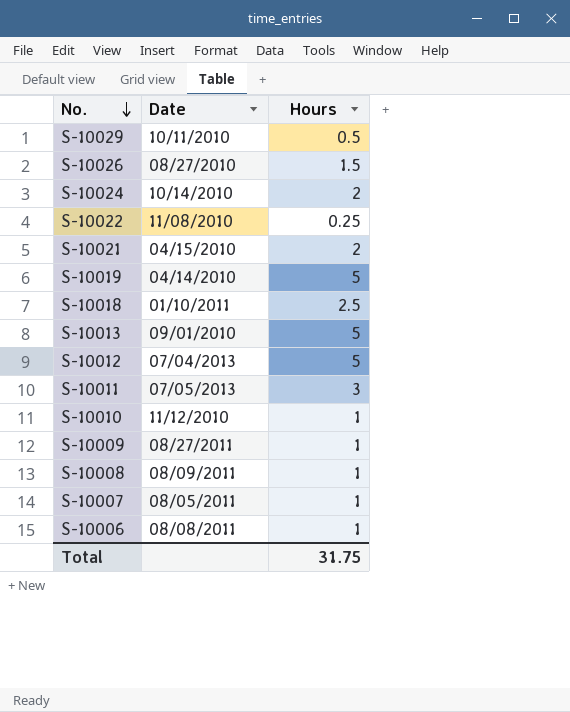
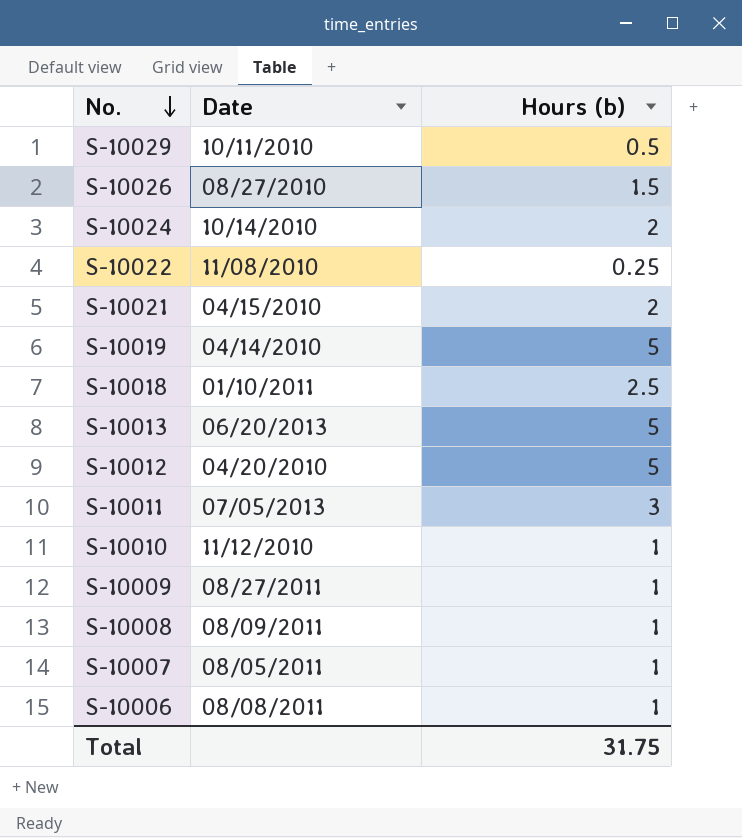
column name: Hours -> Hours (b)
S-10013 | Date: 09/01/2010 -> 06/20/2013
S-10012 | Date: 07/04/2013 -> 04/20/2010

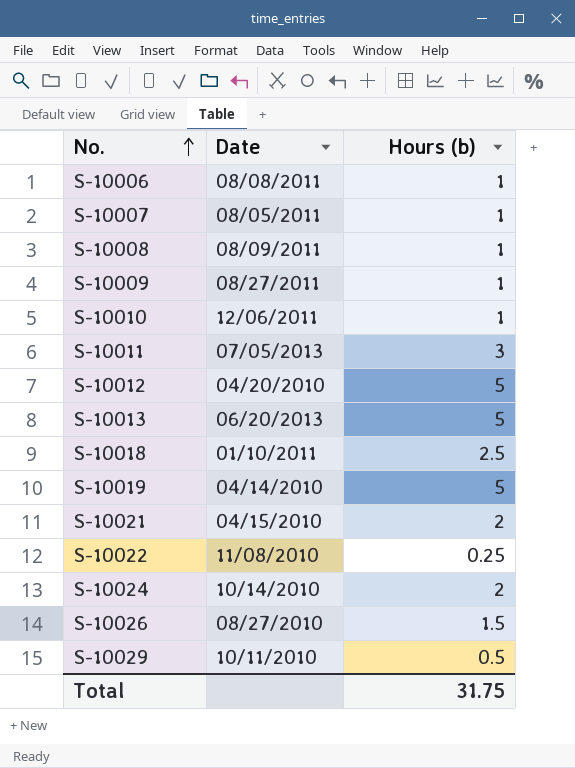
row order: No. descending -> No. ascending
S-10010 | Date: 11/12/2010 -> 12/06/2011

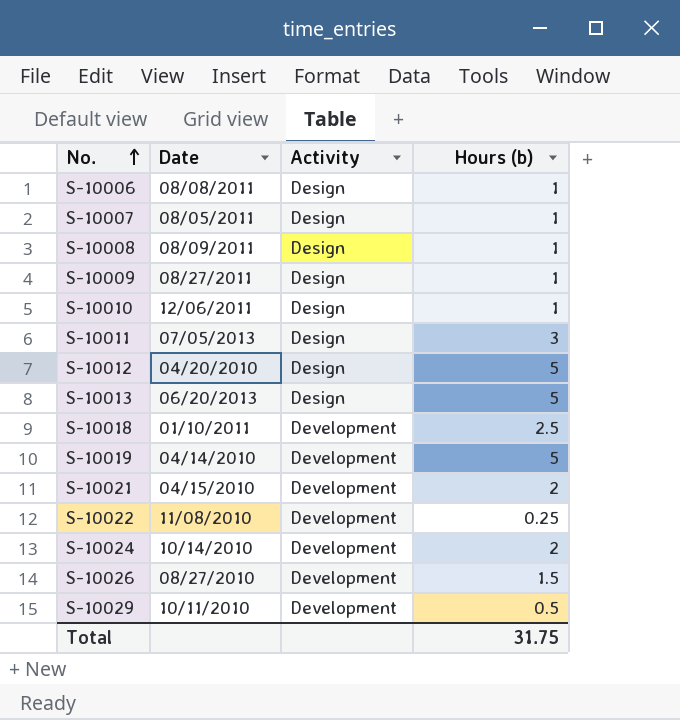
column Activity | position: none -> 3

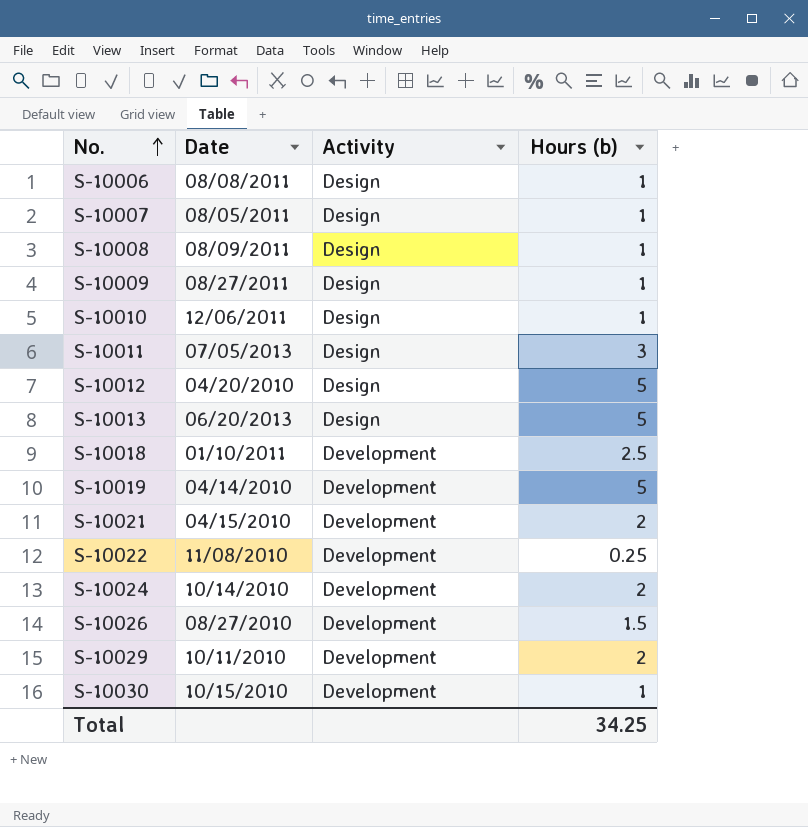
S-10029 | Hours (b): 0.5 -> 2
row S-10030: none -> 10/15/2010 | Development | 1
Total | Hours (b): 31.75 -> 34.25

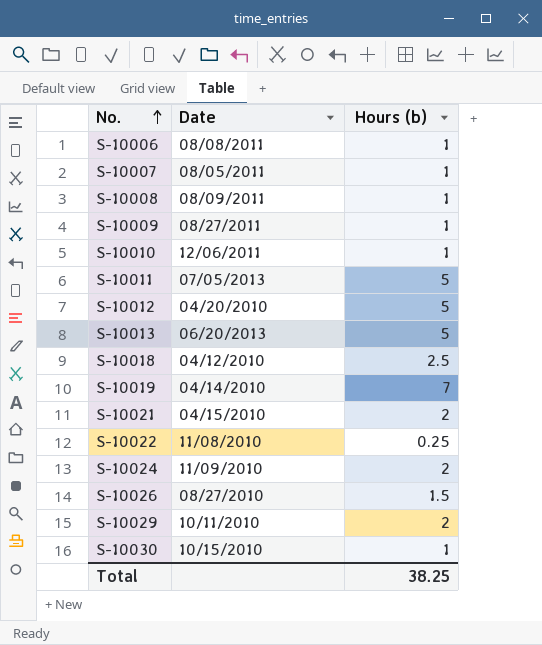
column Activity | position: 3 -> none
S-10011 | Hours (b): 3 -> 5
S-10018 | Date: 01/10/2011 -> 04/12/2010
S-10019 | Hours (b): 5 -> 7
S-10024 | Date: 10/14/2010 -> 11/09/2010
Total | Hours (b): 34.25 -> 38.25

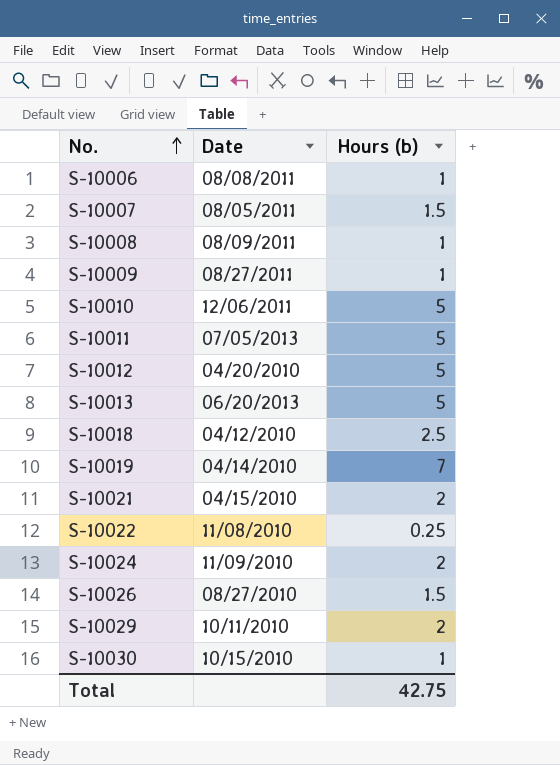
S-10007 | Hours (b): 1 -> 1.5
S-10010 | Hours (b): 1 -> 5
Total | Hours (b): 38.25 -> 42.75

